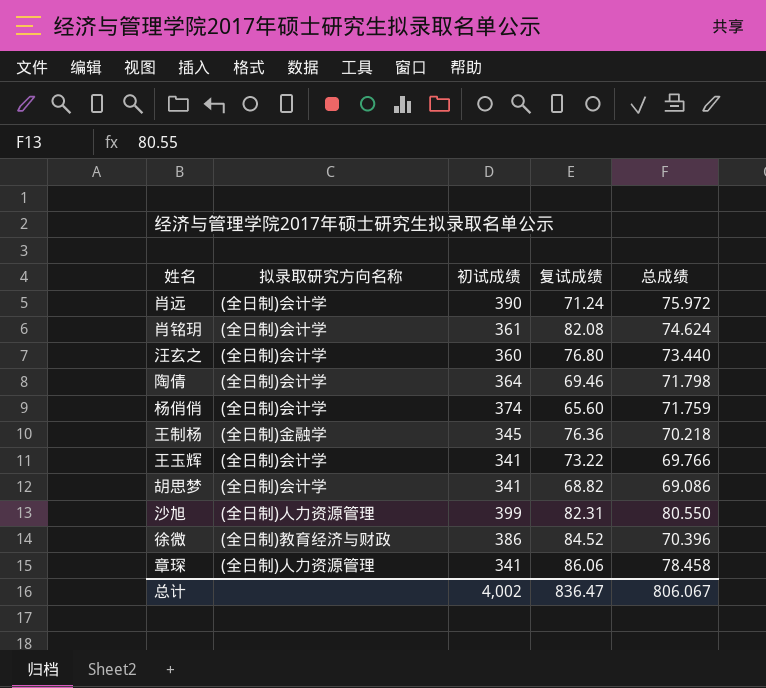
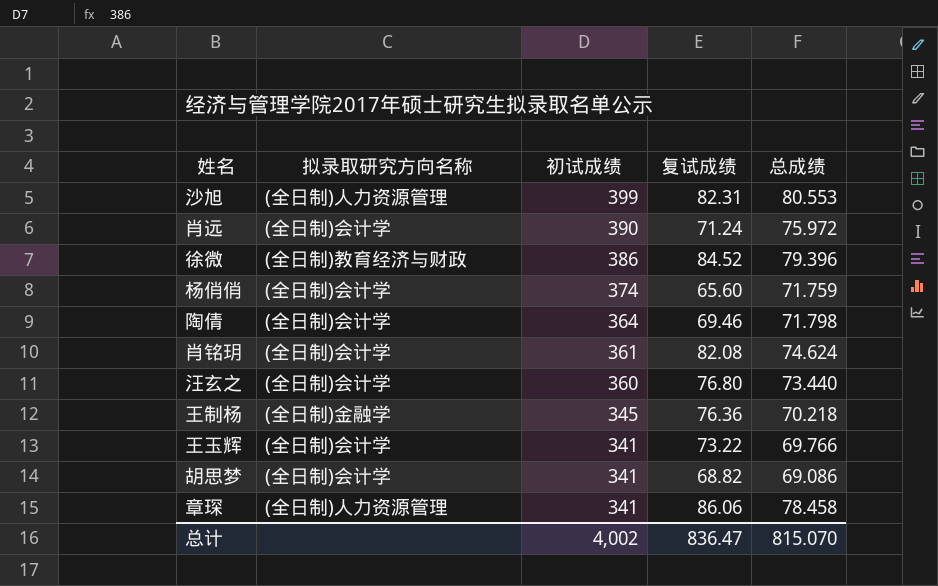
row order: none -> 初试成绩 descending
沙旭 | 总成绩: 80.550 -> 80.553
徐微 | 总成绩: 70.396 -> 79.396
总计 | 总成绩: 806.067 -> 815.070

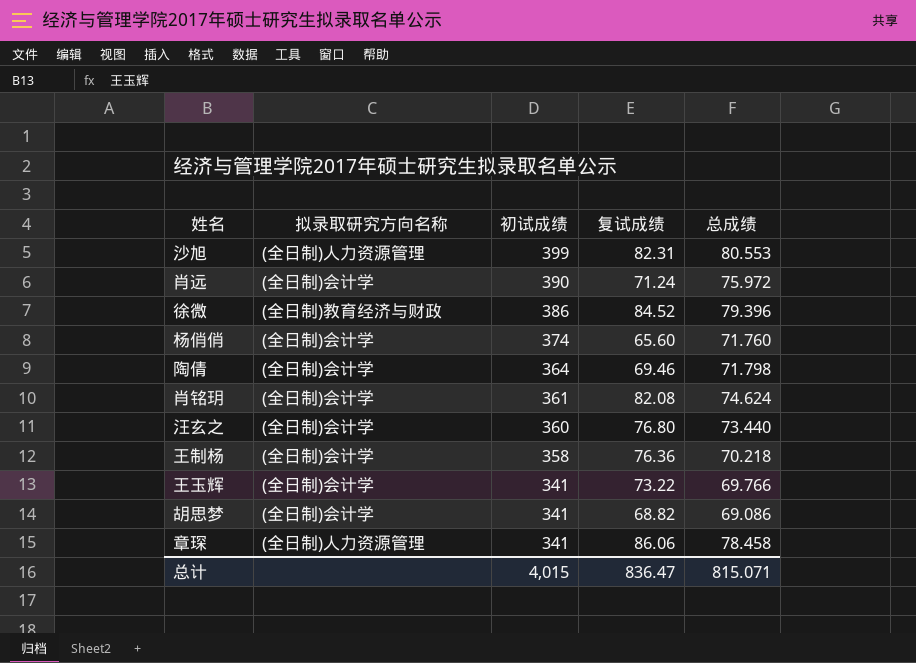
杨俏俏 | 总成绩: 71.759 -> 71.760
王制杨 | 拟录取研究方向名称: (全日制)金融学 -> (全日制)会计学
王制杨 | 初试成绩: 345 -> 358
总计 | 初试成绩: 4,002 -> 4,015
总计 | 总成绩: 815.070 -> 815.071

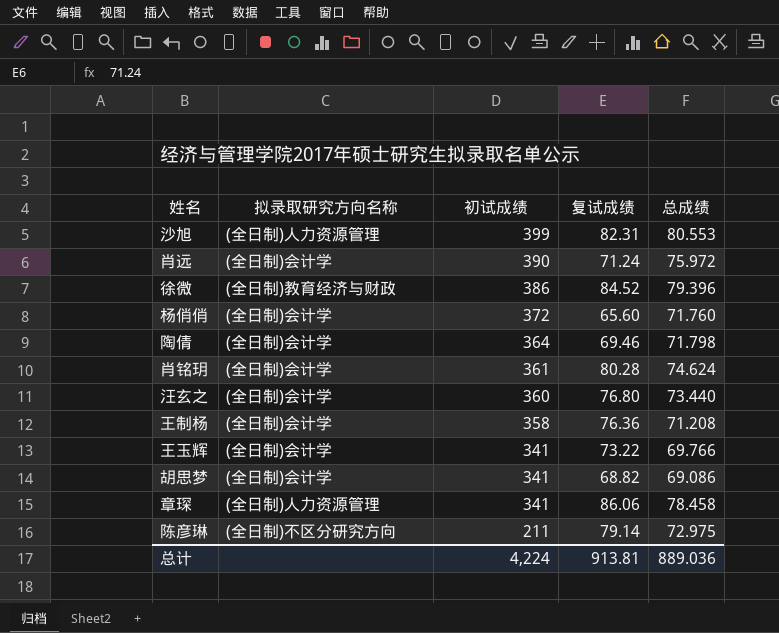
杨俏俏 | 初试成绩: 374 -> 372
肖铭玥 | 复试成绩: 82.08 -> 80.28
王制杨 | 总成绩: 70.218 -> 71.208
row 陈彦琳: none -> (全日制)不区分研究方向 | 211 | 79.14 | 72.975
总计 | 初试成绩: 4,015 -> 4,224
总计 | 复试成绩: 836.47 -> 913.81
总计 | 总成绩: 815.071 -> 889.036

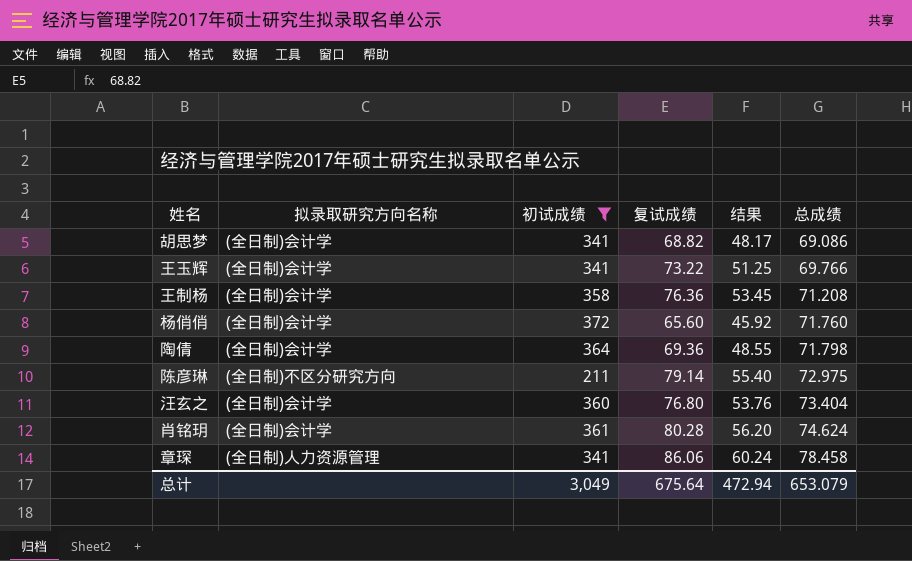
filter: none -> 初试成绩 <= 372
row order: 初试成绩 descending -> 总成绩 ascending
column 结果 | formula: none -> [复试成绩] * 0.7
陶倩 | 复试成绩: 69.46 -> 69.36
汪玄之 | 总成绩: 73.440 -> 73.404
总计 | 初试成绩: 4,224 -> 3,049
总计 | 复试成绩: 913.81 -> 675.64
总计 | 总成绩: 889.036 -> 653.079

